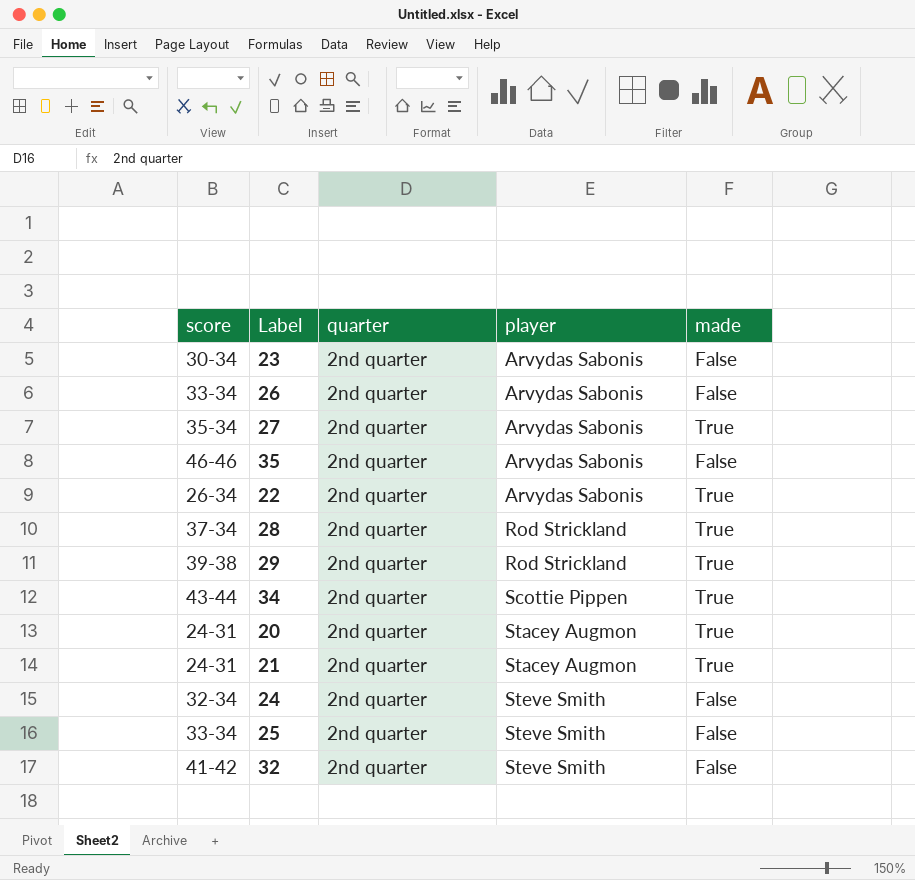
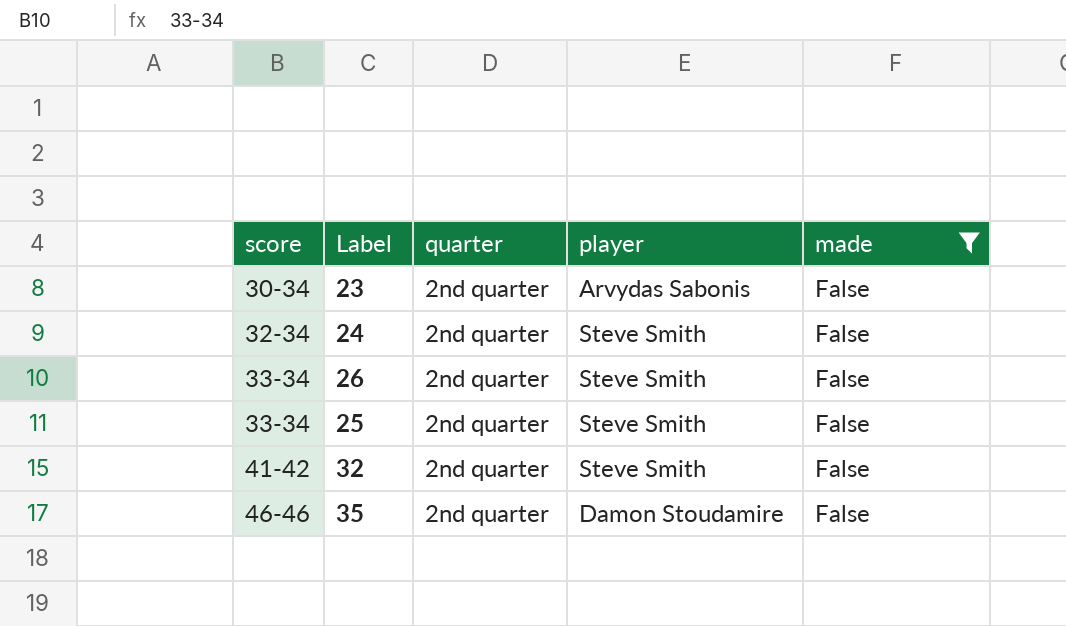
filter: none -> made = False
row order: player ascending -> score ascending
26 | player: Arvydas Sabonis -> Steve Smith
35 | player: Arvydas Sabonis -> Damon Stoudamire

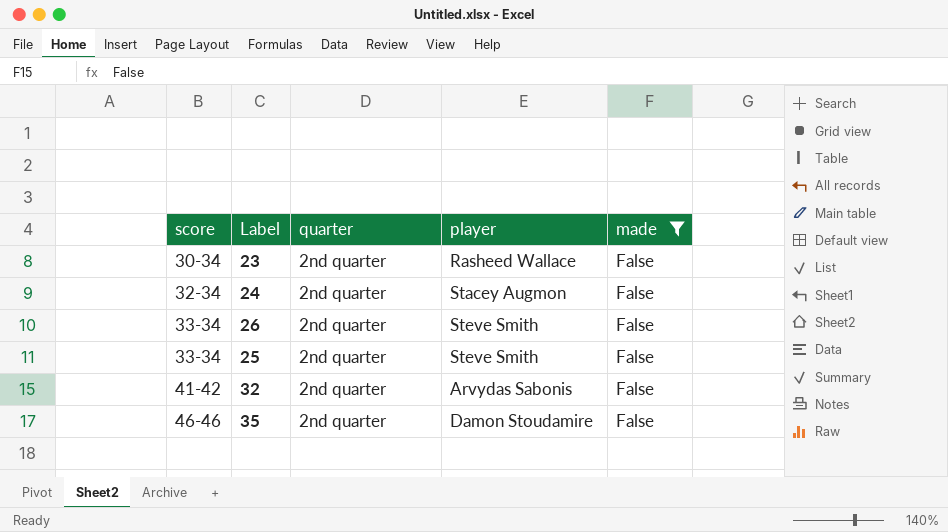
23 | player: Arvydas Sabonis -> Rasheed Wallace
24 | player: Steve Smith -> Stacey Augmon
32 | player: Steve Smith -> Arvydas Sabonis

